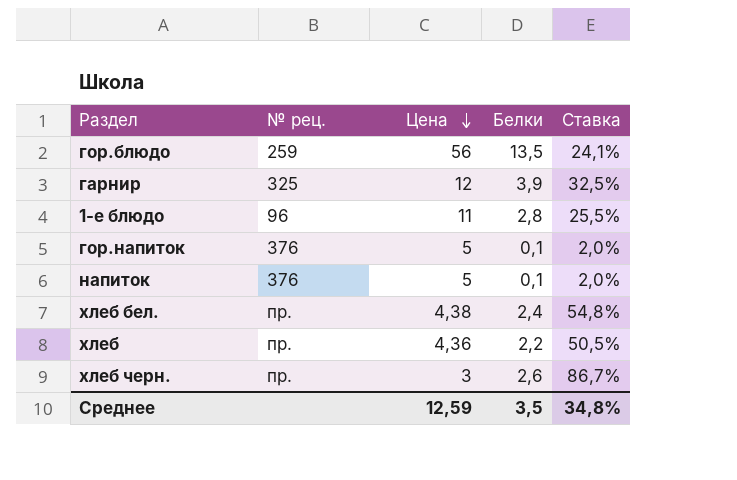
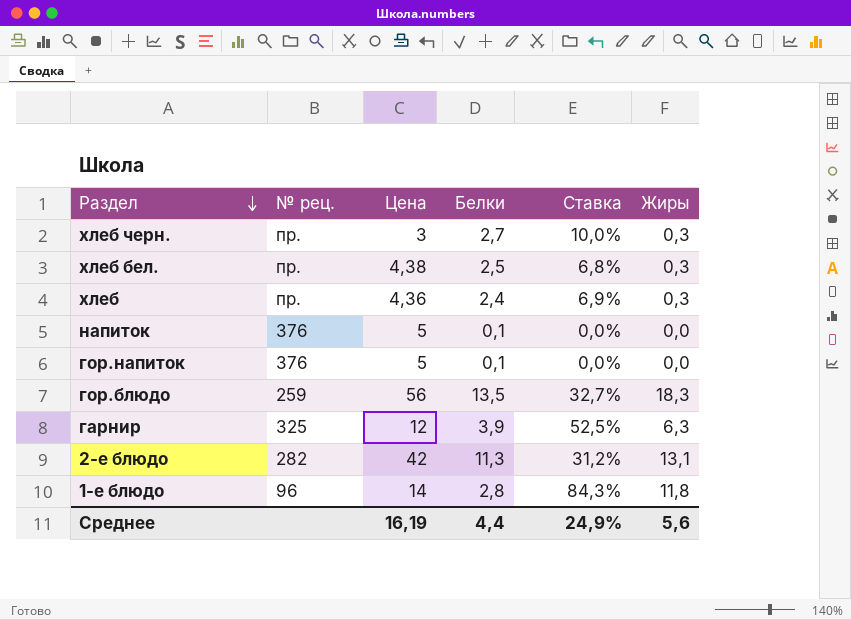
row order: Цена descending -> Раздел descending
column Ставка | formula: [Белки] / [Цена] -> [Жиры] / [Цена]
column Жиры | position: none -> 6
хлеб черн. | Белки: 2,6 -> 2,7
хлеб бел. | Белки: 2,4 -> 2,5
хлеб | Белки: 2,2 -> 2,4
row 2-е блюдо: none -> 282 | 42 | 11,3 | 31,2% | 13,1
1-е блюдо | Цена: 11 -> 14
Среднее | Цена: 12,59 -> 16,19
Среднее | Белки: 3,5 -> 4,4
Среднее | Ставка: 34,8% -> 24,9%

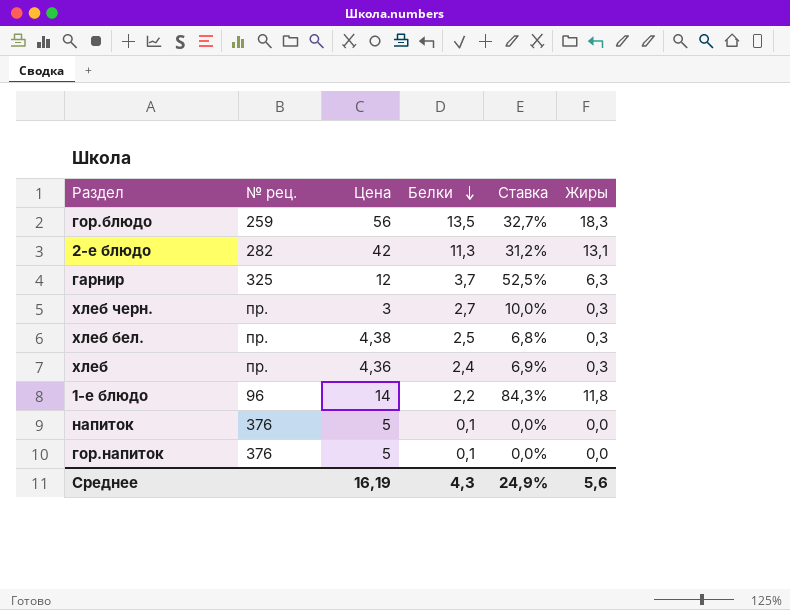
row order: Раздел descending -> Белки descending
гарнир | Белки: 3,9 -> 3,7
1-е блюдо | Белки: 2,8 -> 2,2
Среднее | Белки: 4,4 -> 4,3

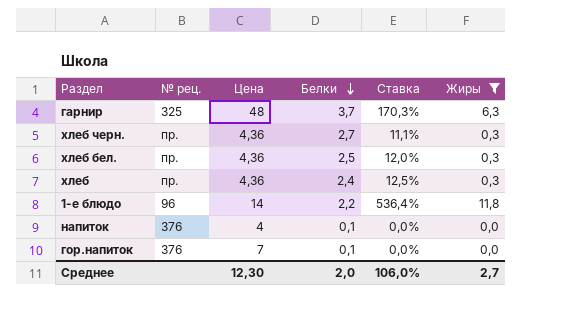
filter: none -> Жиры <= 11,8
column Ставка | formula: [Жиры] / [Цена] -> [Жиры] / [Белки]
гарнир | Цена: 12 -> 48
хлеб черн. | Цена: 3 -> 4,36
хлеб бел. | Цена: 4,38 -> 4,36
напиток | Цена: 5 -> 4
гор.напиток | Цена: 5 -> 7
Среднее | Цена: 16,19 -> 12,30
Среднее | Белки: 4,3 -> 2,0
Среднее | Ставка: 24,9% -> 106,0%
Среднее | Жиры: 5,6 -> 2,7

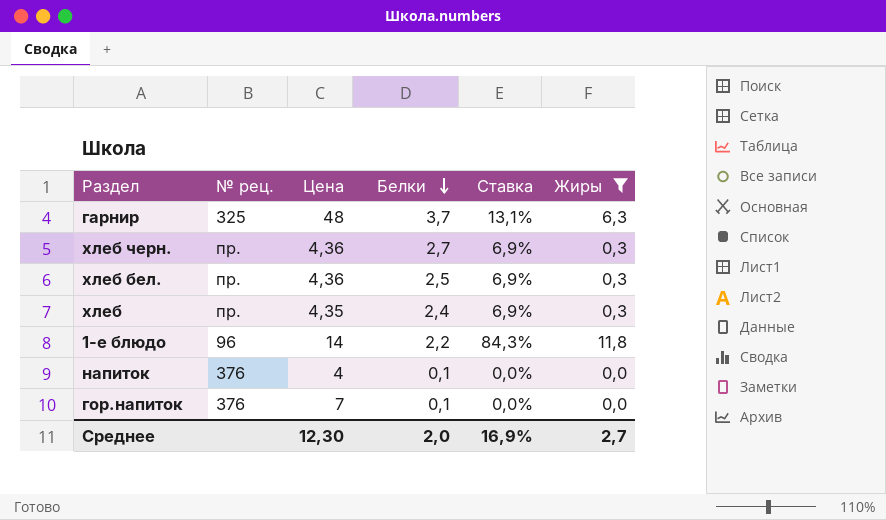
column Ставка | formula: [Жиры] / [Белки] -> [Жиры] / [Цена]
хлеб | Цена: 4,36 -> 4,35
Среднее | Ставка: 106,0% -> 16,9%

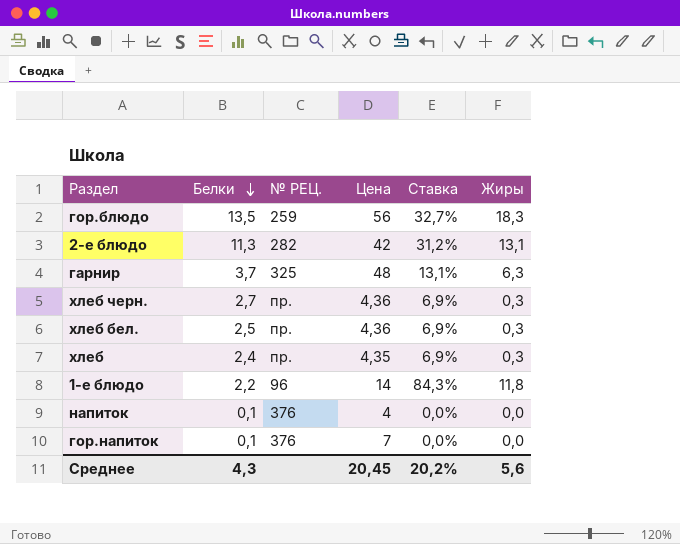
filter: Жиры <= 11,8 -> none
column Белки | position: 4 -> 2
column name: № рец. -> № РЕЦ.
Среднее | Белки: 2,0 -> 4,3
Среднее | Цена: 12,30 -> 20,45
Среднее | Ставка: 16,9% -> 20,2%
Среднее | Жиры: 2,7 -> 5,6

